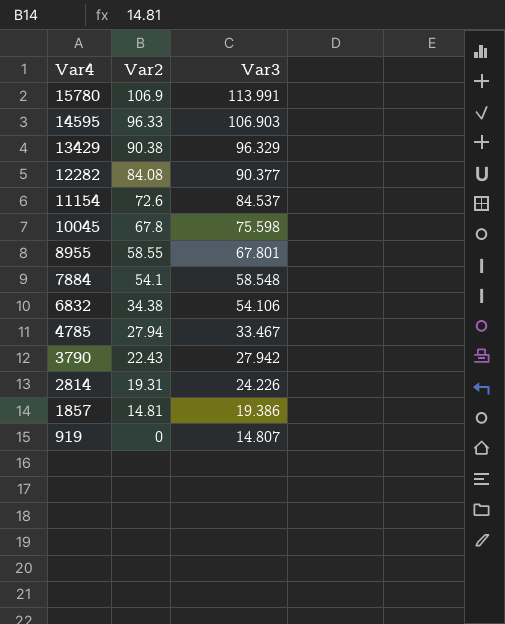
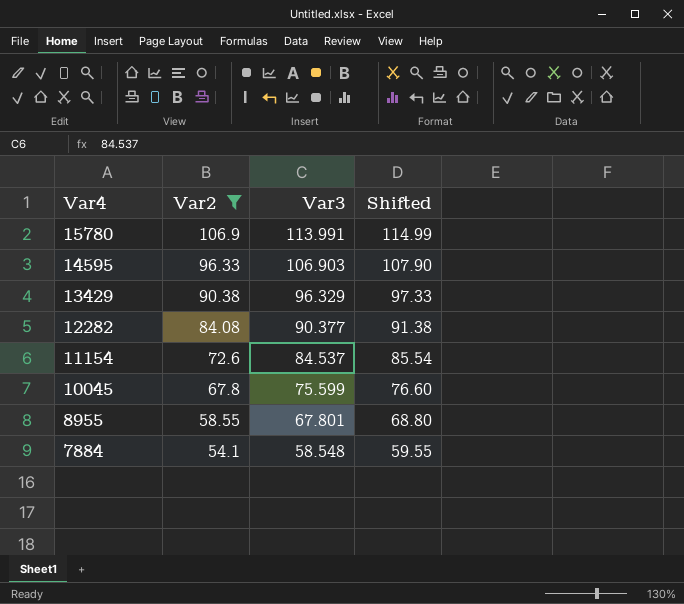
filter: none -> Var2 >= 54.1
column Shifted | formula: none -> [Var3] + 1
10045 | Var3: 75.598 -> 75.599

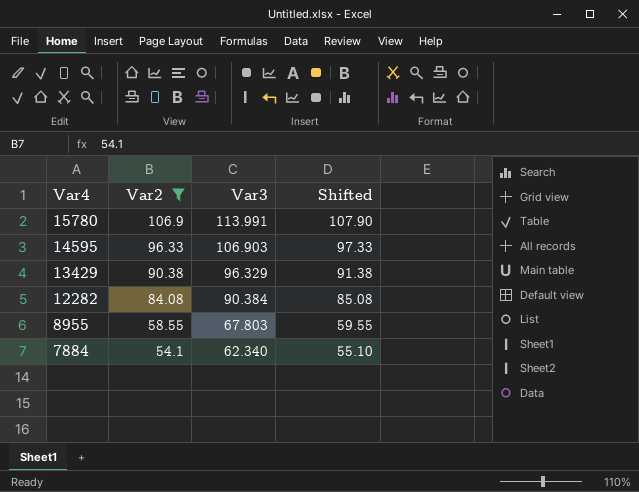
column Shifted | formula: [Var3] + 1 -> [Var2] + 1
row 11154: 72.6 | 84.537 | 85.54 -> none
row 10045: 67.8 | 75.599 | 76.60 -> none
12282 | Var3: 90.377 -> 90.384
8955 | Var3: 67.801 -> 67.803
7884 | Var3: 58.548 -> 62.340

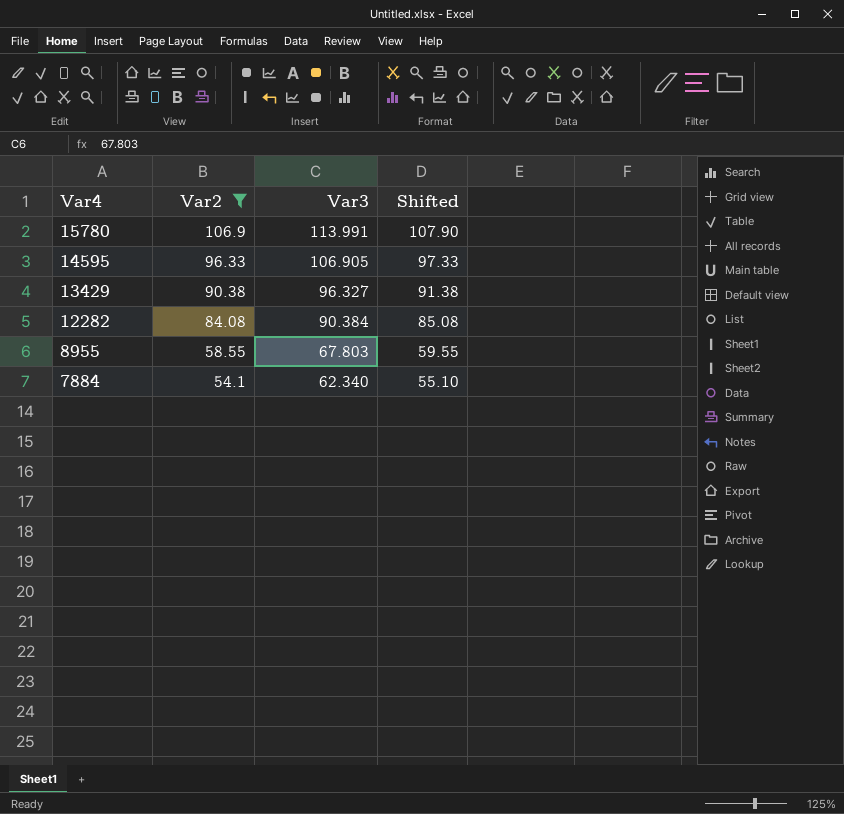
14595 | Var3: 106.903 -> 106.905
13429 | Var3: 96.329 -> 96.327

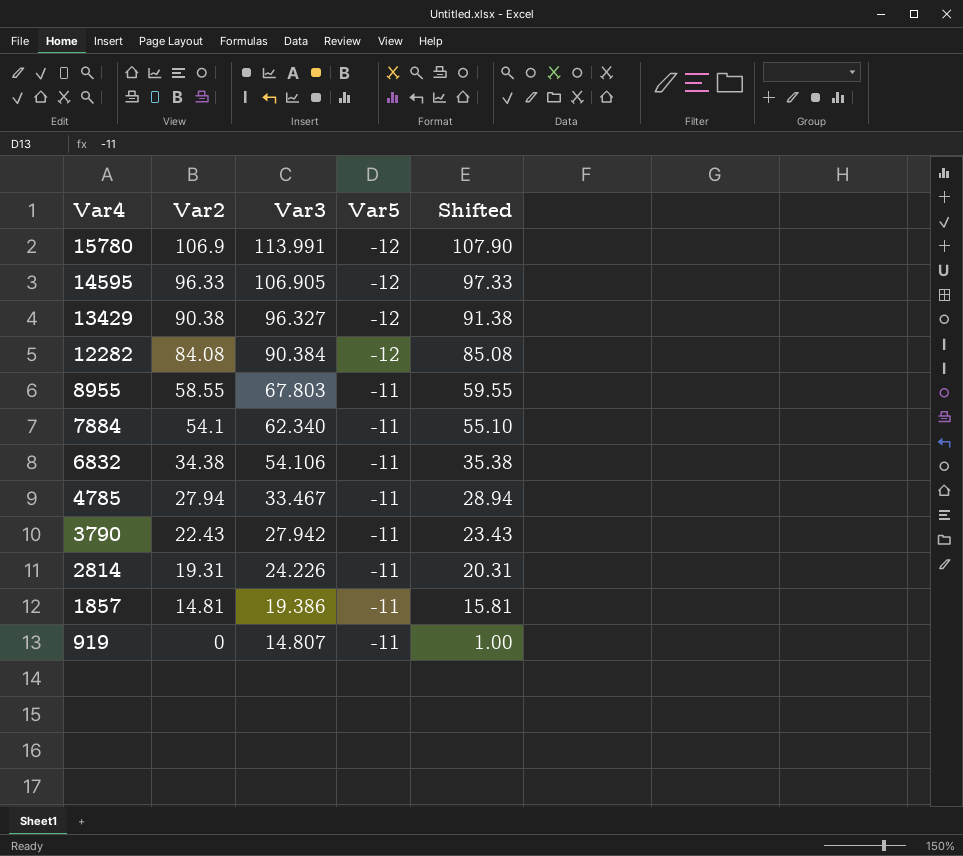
filter: Var2 >= 54.1 -> none
column Var5 | position: none -> 4

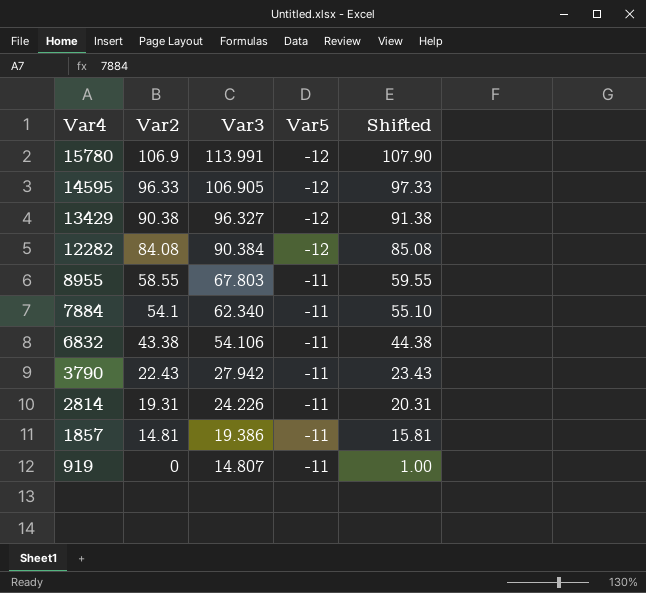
row 4785: 27.94 | 33.467 | -11 | 28.94 -> none
6832 | Var2: 34.38 -> 43.38
6832 | Shifted: 35.38 -> 44.38

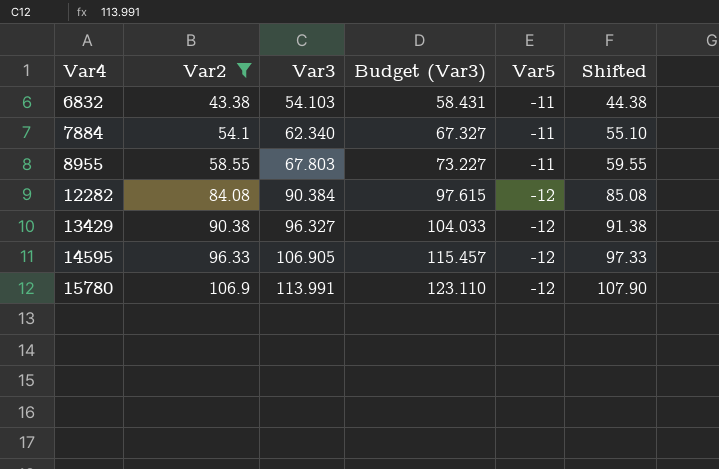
filter: none -> Var2 >= 43.38
row order: Var4 descending -> Var4 ascending
column Budget (Var3) | formula: none -> [Var3] * 1.08
6832 | Var3: 54.106 -> 54.103

